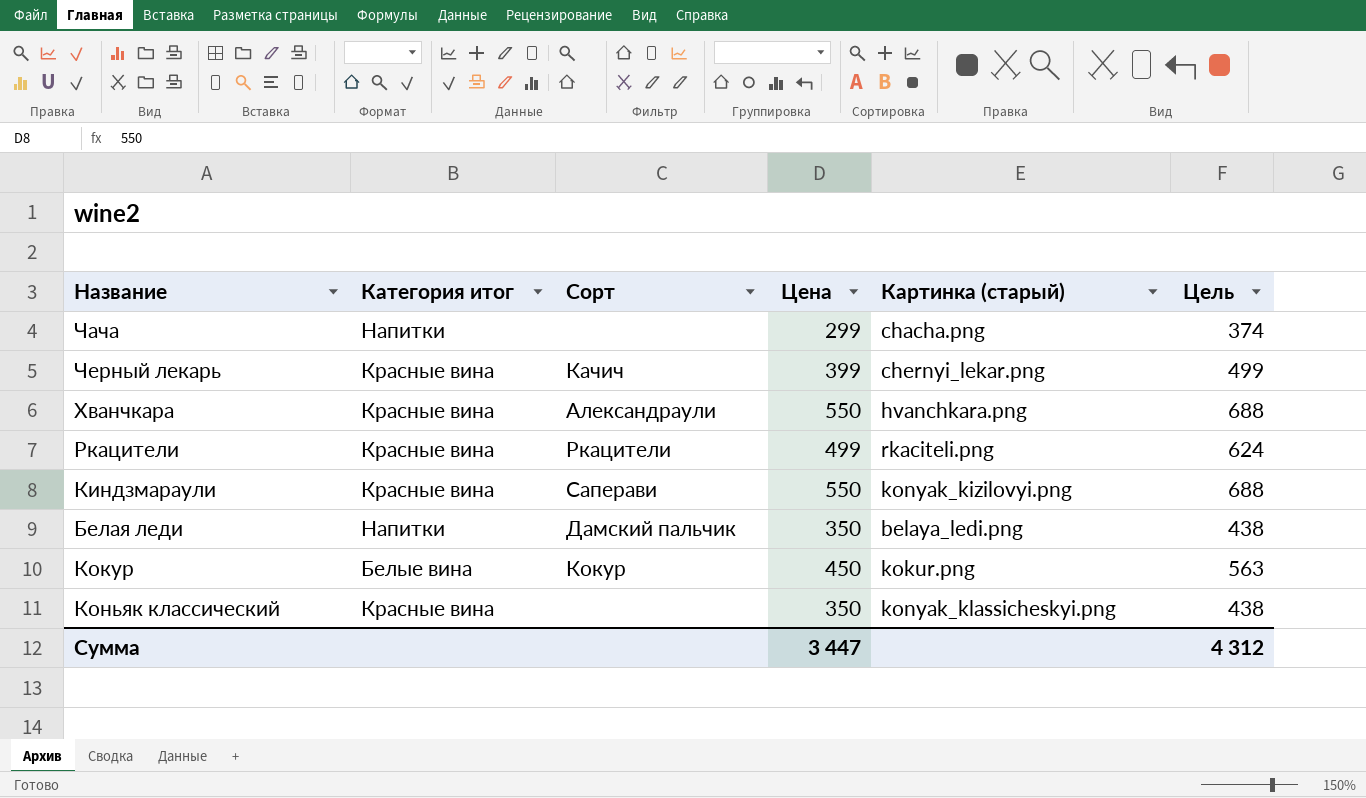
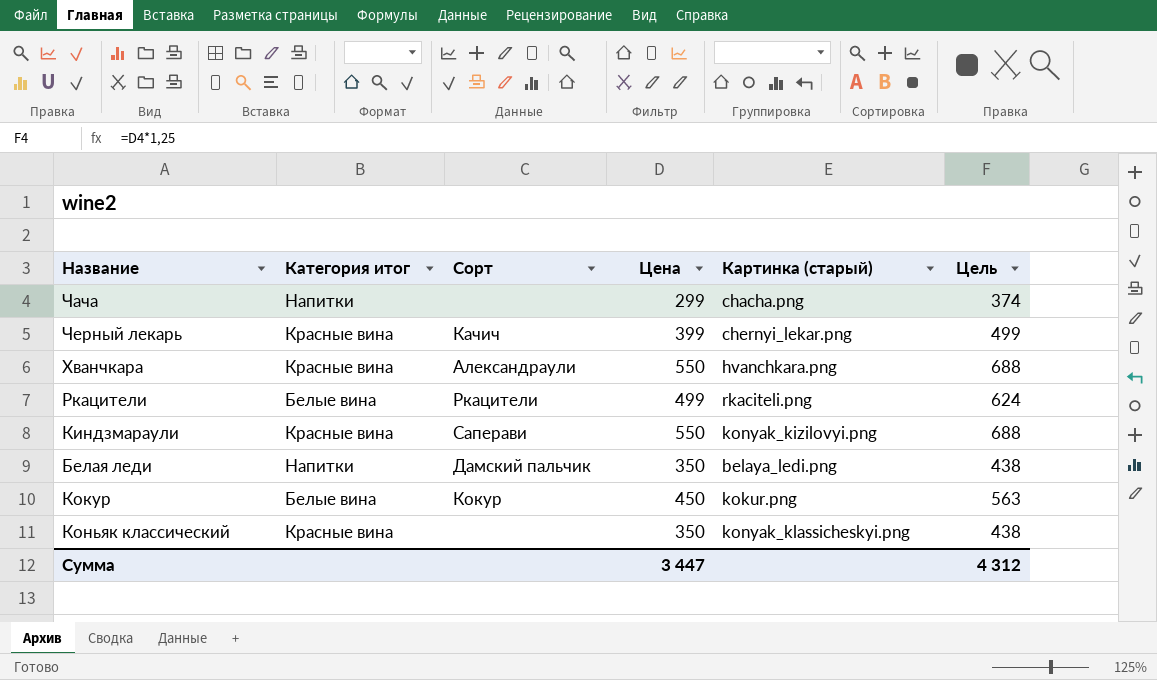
Ркацители | Категория итог: Красные вина -> Белые вина

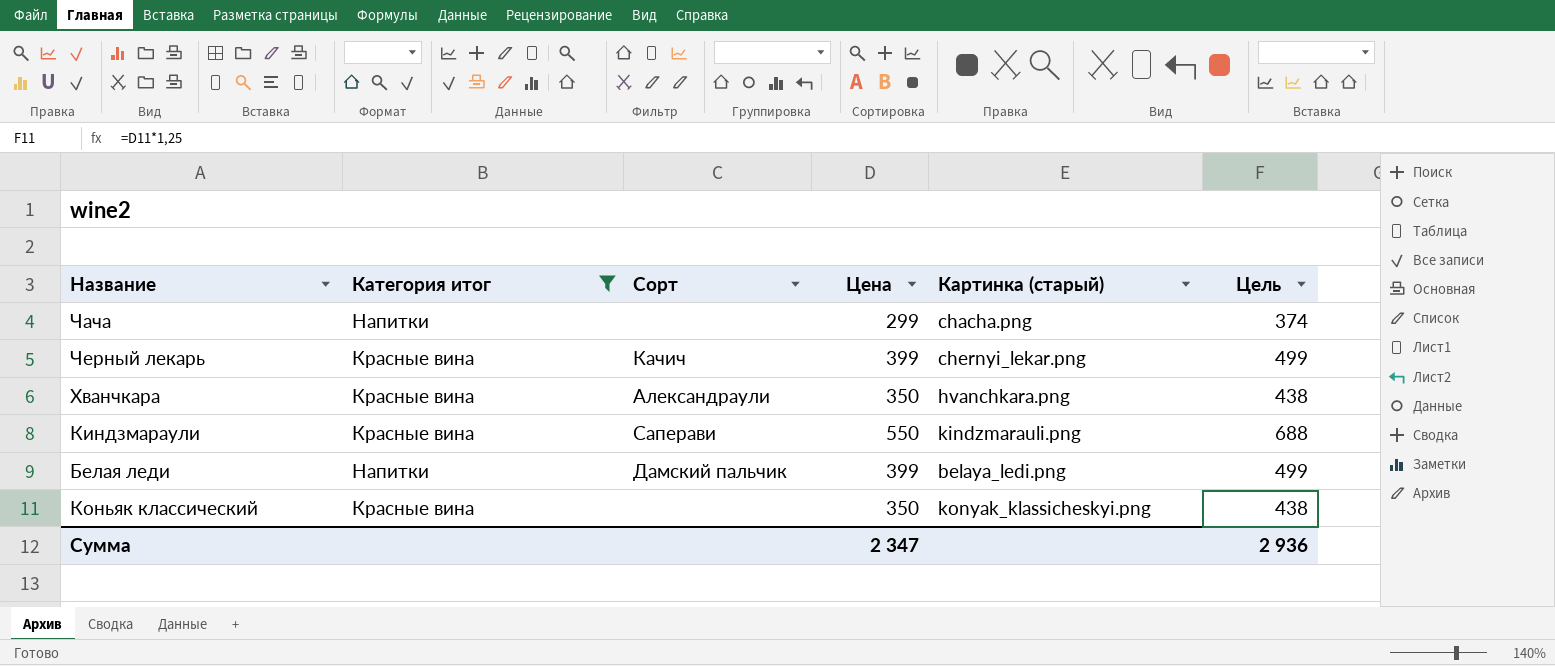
filter: none -> Категория итог != Белые вина
Хванчкара | Цена: 550 -> 350
Хванчкара | Цель: 688 -> 438
Киндзмараули | Картинка (старый): konyak_kizilovyi.png -> kindzmarauli.png
Белая леди | Цена: 350 -> 399
Белая леди | Цель: 438 -> 499
Сумма | Цена: 3 447 -> 2 347
Сумма | Цель: 4 312 -> 2 936

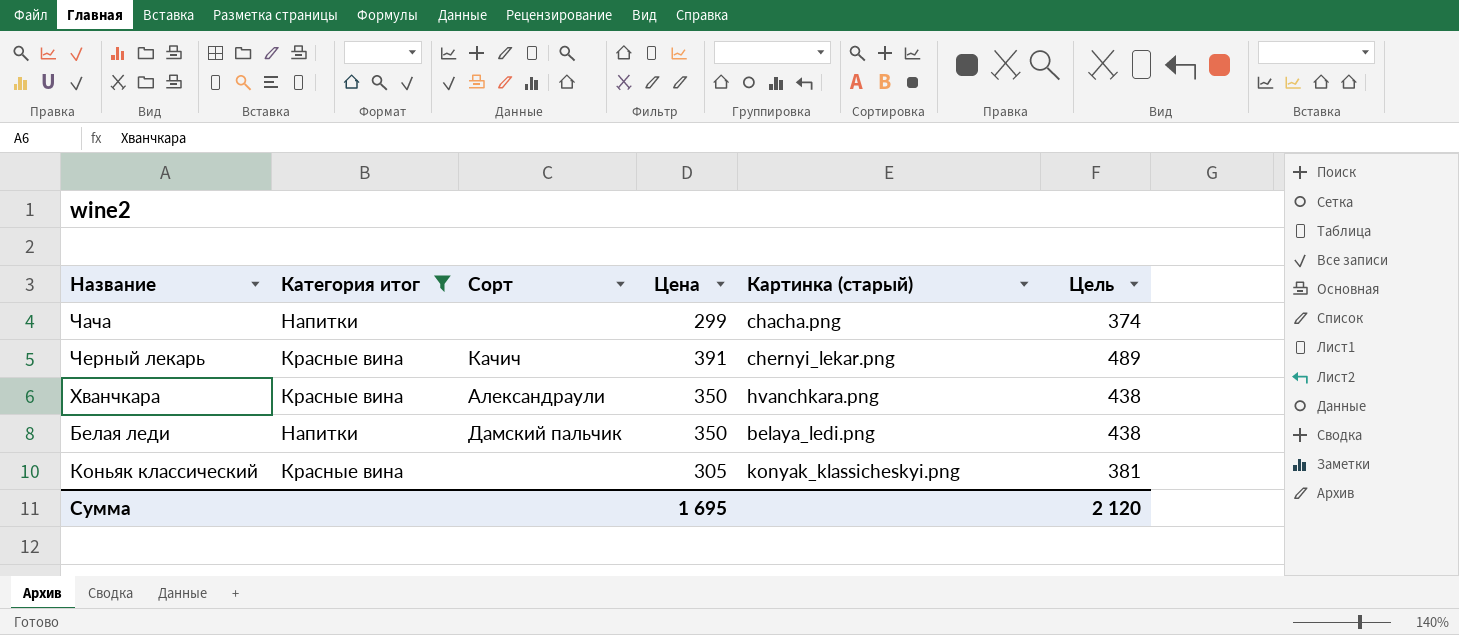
row Киндзмараули: Красные вина | Саперави | 550 | kindzmarauli.png | 688 -> none
Черный лекарь | Цена: 399 -> 391
Черный лекарь | Цель: 499 -> 489
Белая леди | Цена: 399 -> 350
Белая леди | Цель: 499 -> 438
Коньяк классический | Цена: 350 -> 305
Коньяк классический | Цель: 438 -> 381
Сумма | Цена: 2 347 -> 1 695
Сумма | Цель: 2 936 -> 2 120

